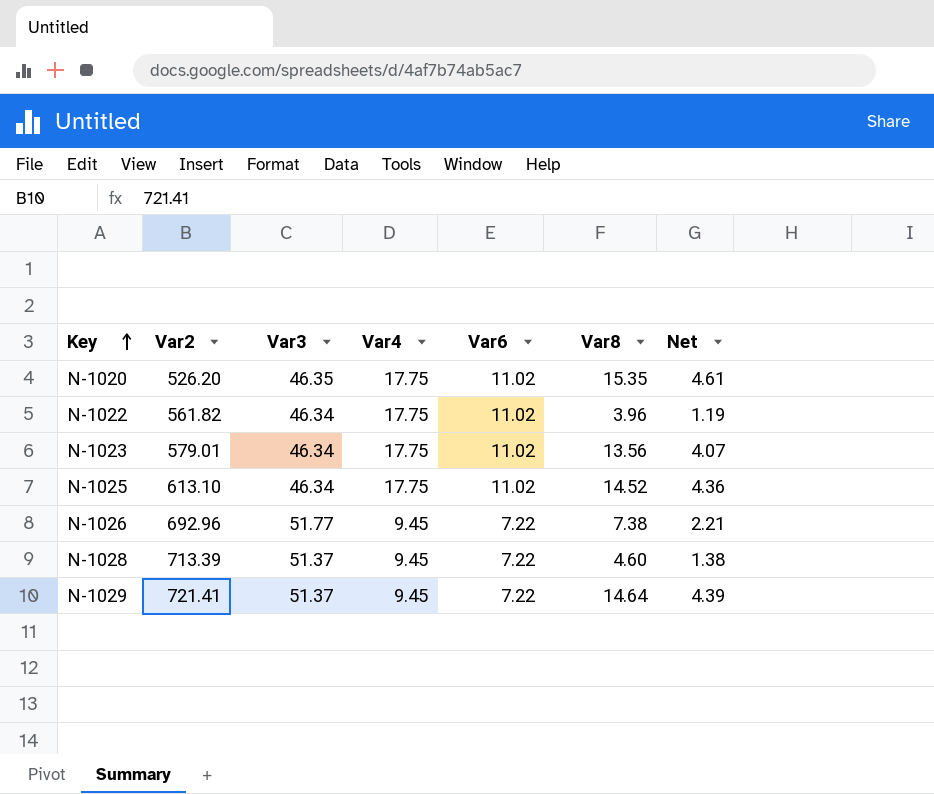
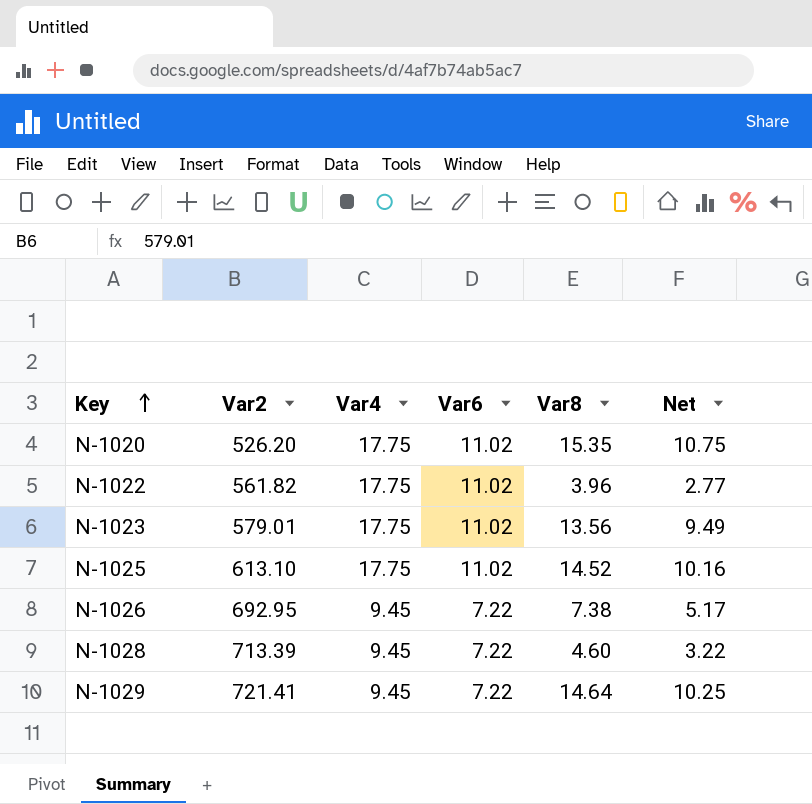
column Var3 | position: 3 -> none
column Net | formula: [Var8] * 0.3 -> [Var8] * 0.7
N-1026 | Var2: 692.96 -> 692.95

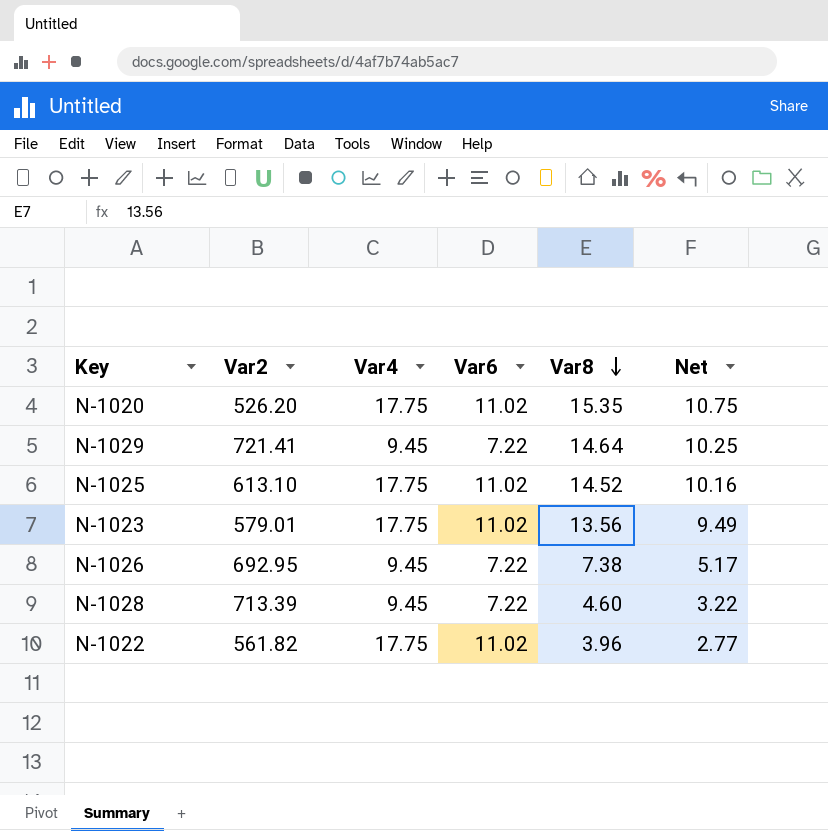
row order: Key ascending -> Var8 descending

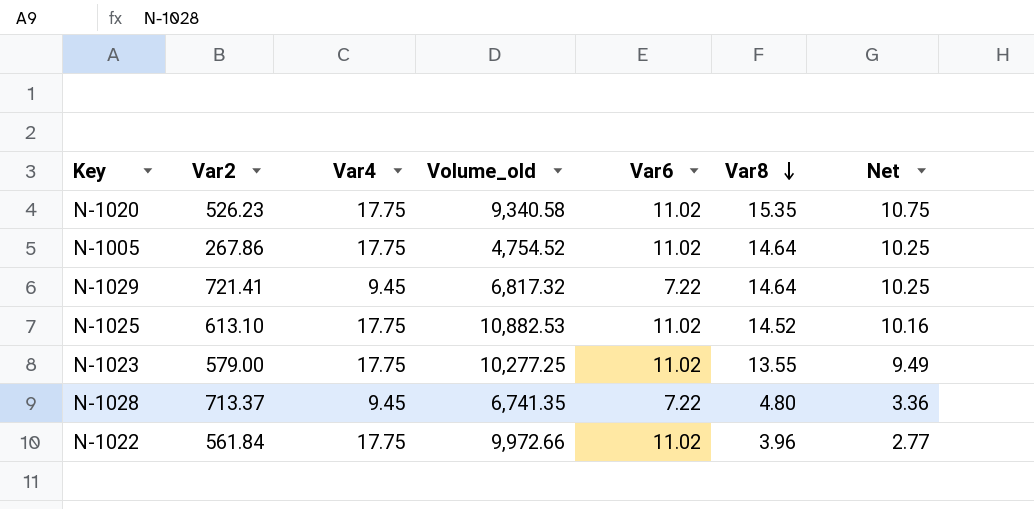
column Volume_old | formula: none -> [Var2] * [Var4]
row N-1026: 692.95 | 9.45 | 7.22 | 7.38 | 5.17 -> none
N-1020 | Var2: 526.20 -> 526.23
row N-1005: none -> 267.86 | 17.75 | 4,754.52 | 11.02 | 14.64 | 10.25
N-1023 | Var2: 579.01 -> 579.00
N-1023 | Var8: 13.56 -> 13.55
N-1028 | Var2: 713.39 -> 713.37
N-1028 | Var8: 4.60 -> 4.80
N-1028 | Net: 3.22 -> 3.36
N-1022 | Var2: 561.82 -> 561.84

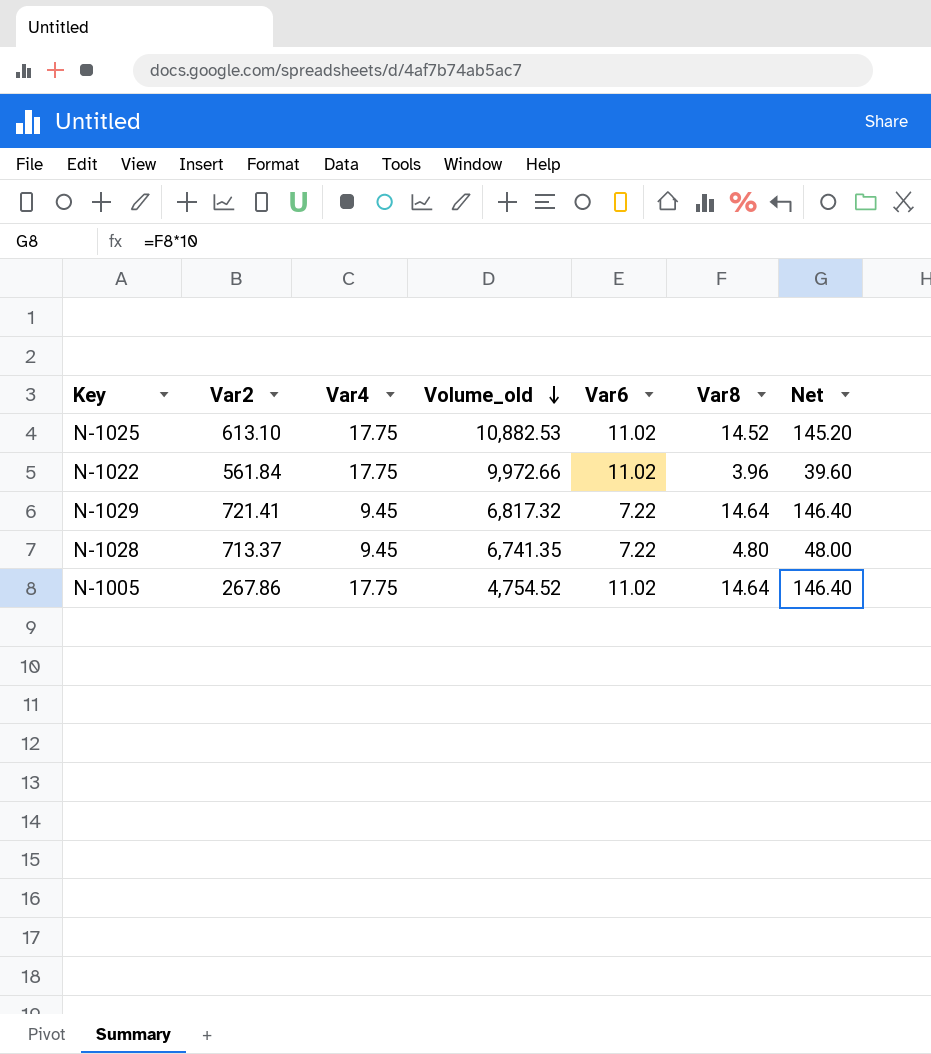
row order: Var8 descending -> Volume_old descending
column Net | formula: [Var8] * 0.7 -> [Var8] * 10
row N-1020: 526.23 | 17.75 | 9,340.58 | 11.02 | 15.35 | 10.75 -> none
row N-1023: 579.00 | 17.75 | 10,277.25 | 11.02 | 13.55 | 9.49 -> none

